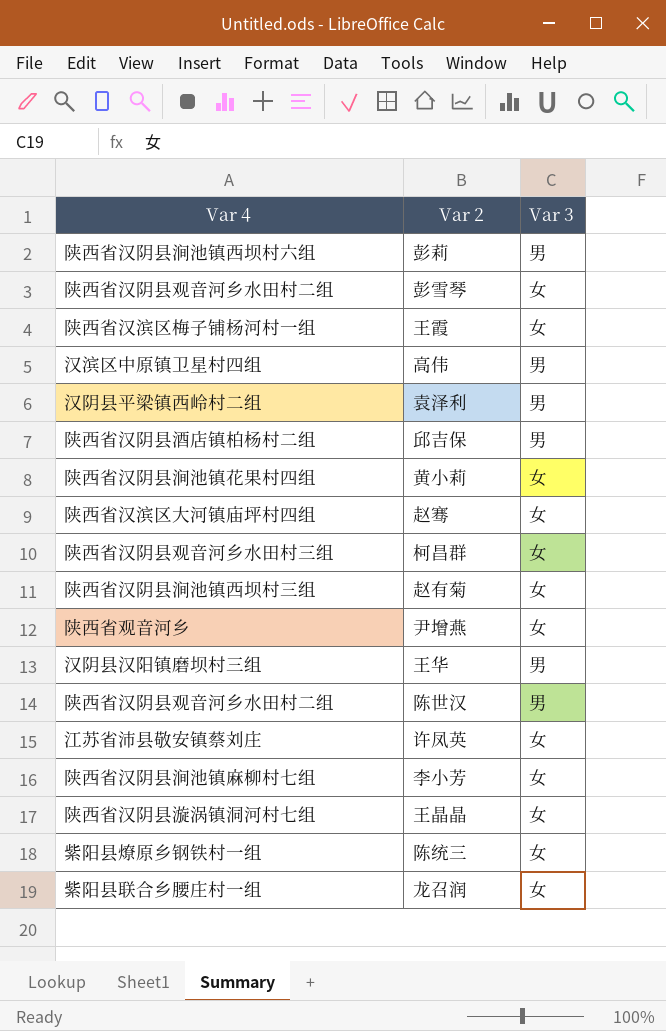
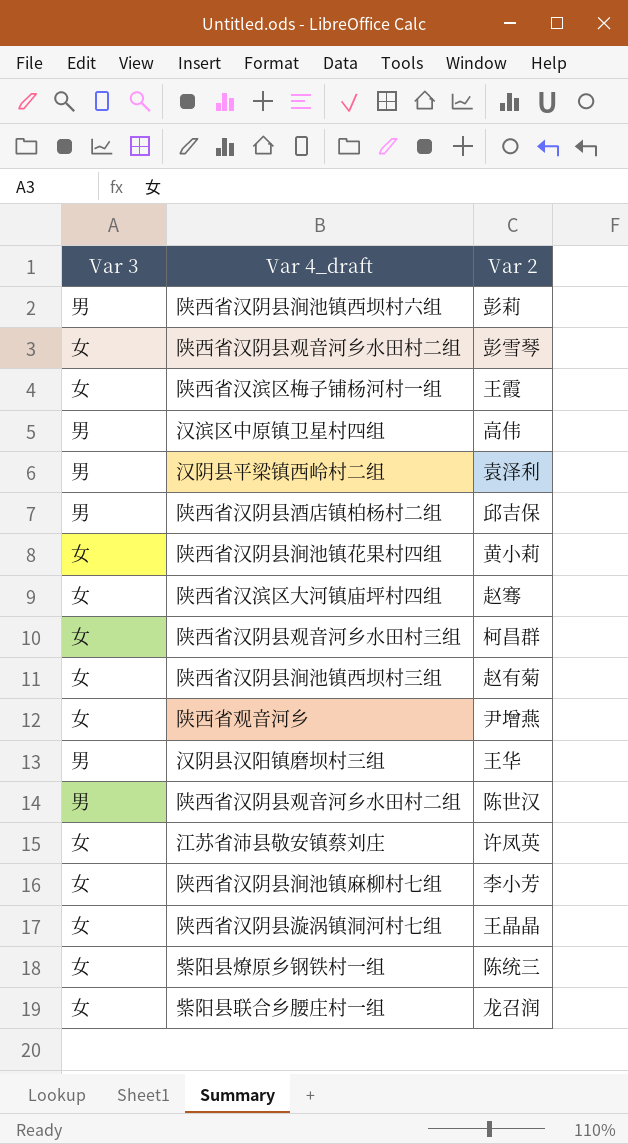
column Var 3 | position: 3 -> 1
column name: Var 4 -> Var 4_draft

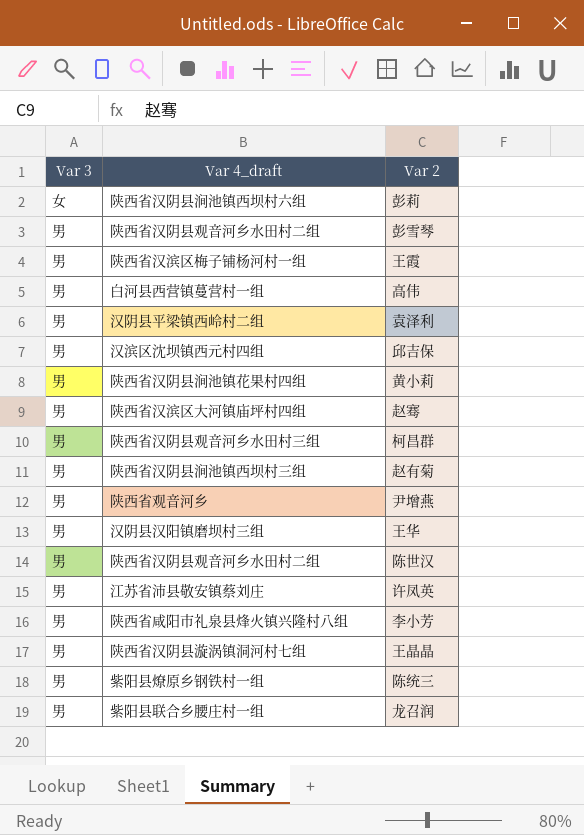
彭莉 | Var 3: 男 -> 女
彭雪琴 | Var 3: 女 -> 男
王霞 | Var 3: 女 -> 男
高伟 | Var 4_draft: 汉滨区中原镇卫星村四组 -> 白河县西营镇蔓营村一组
邱吉保 | Var 4_draft: 陕西省汉阴县酒店镇柏杨村二组 -> 汉滨区沈坝镇西元村四组
黄小莉 | Var 3: 女 -> 男
赵骞 | Var 3: 女 -> 男
柯昌群 | Var 3: 女 -> 男
赵有菊 | Var 3: 女 -> 男
尹增燕 | Var 3: 女 -> 男
许凤英 | Var 3: 女 -> 男
李小芳 | Var 3: 女 -> 男
李小芳 | Var 4_draft: 陕西省汉阴县涧池镇麻柳村七组 -> 陕西省咸阳市礼泉县烽火镇兴隆村八组
王晶晶 | Var 3: 女 -> 男
陈统三 | Var 3: 女 -> 男
龙召润 | Var 3: 女 -> 男

